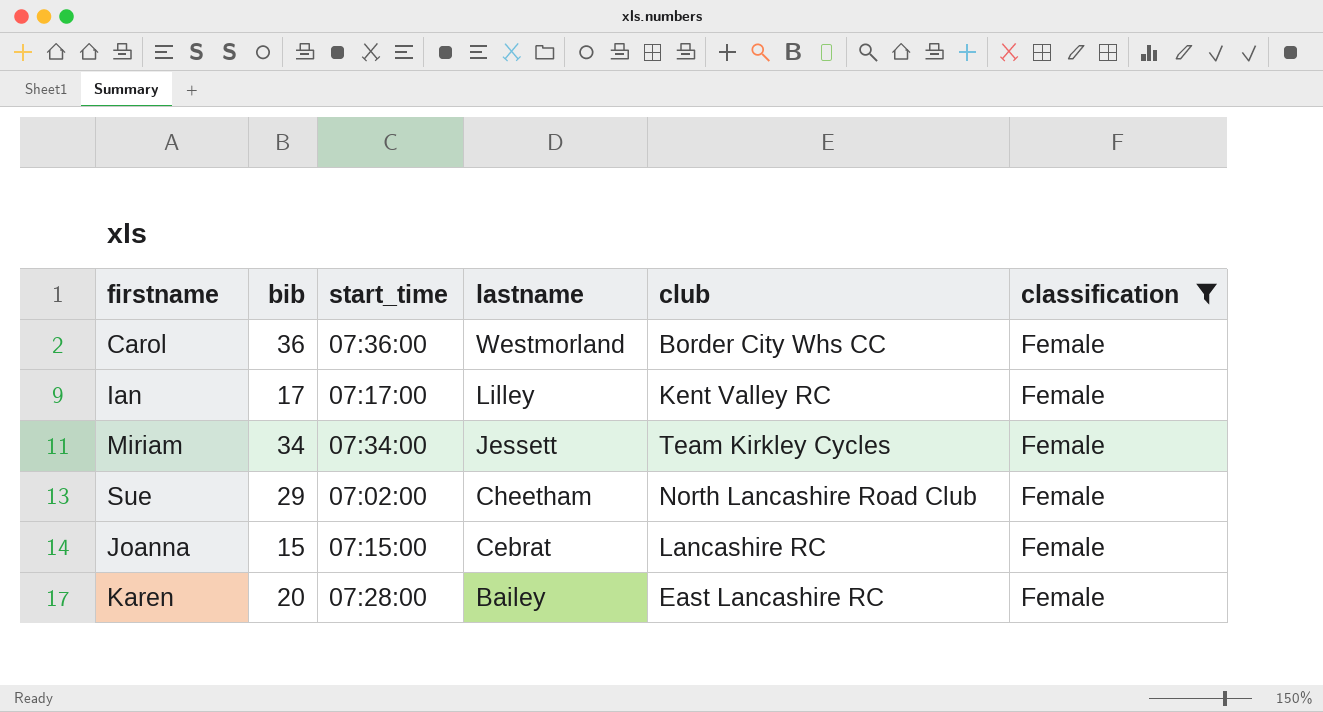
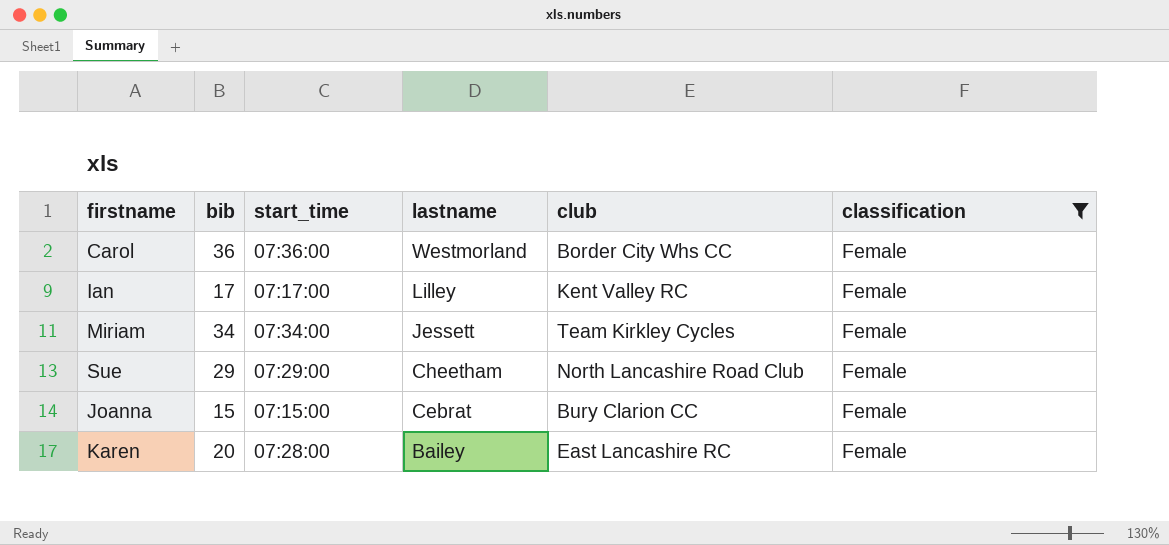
Sue | start_time: 07:02:00 -> 07:29:00
Joanna | club: Lancashire RC -> Bury Clarion CC

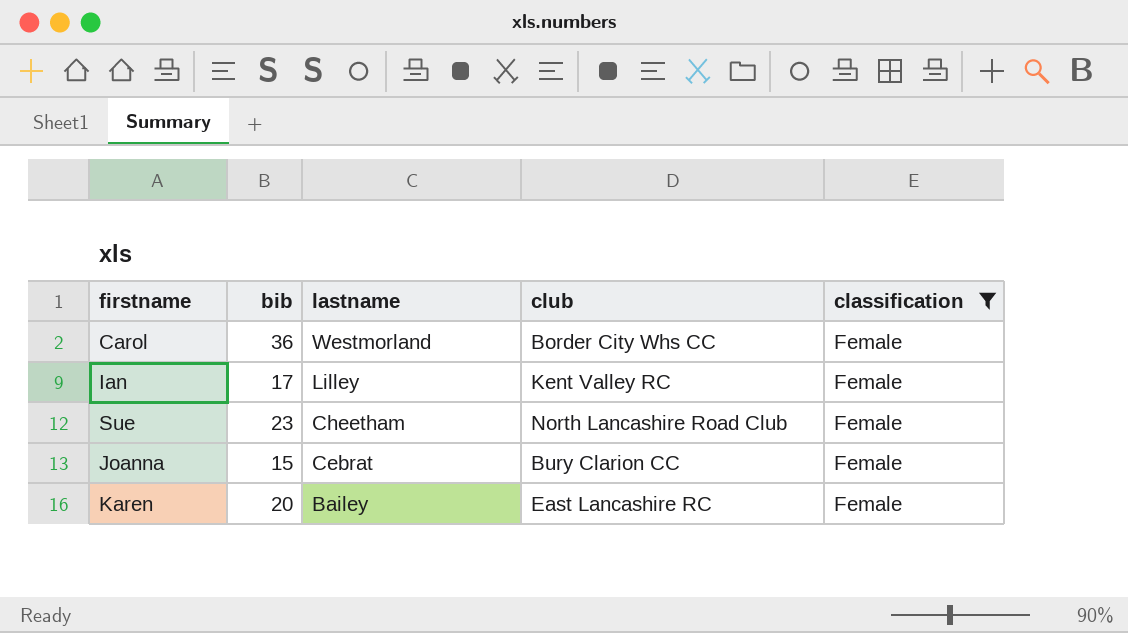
column start_time | position: 3 -> none
row Miriam: 34 | 07:34:00 | Jessett | Team Kirkley Cycles | Female -> none
Sue | bib: 29 -> 23

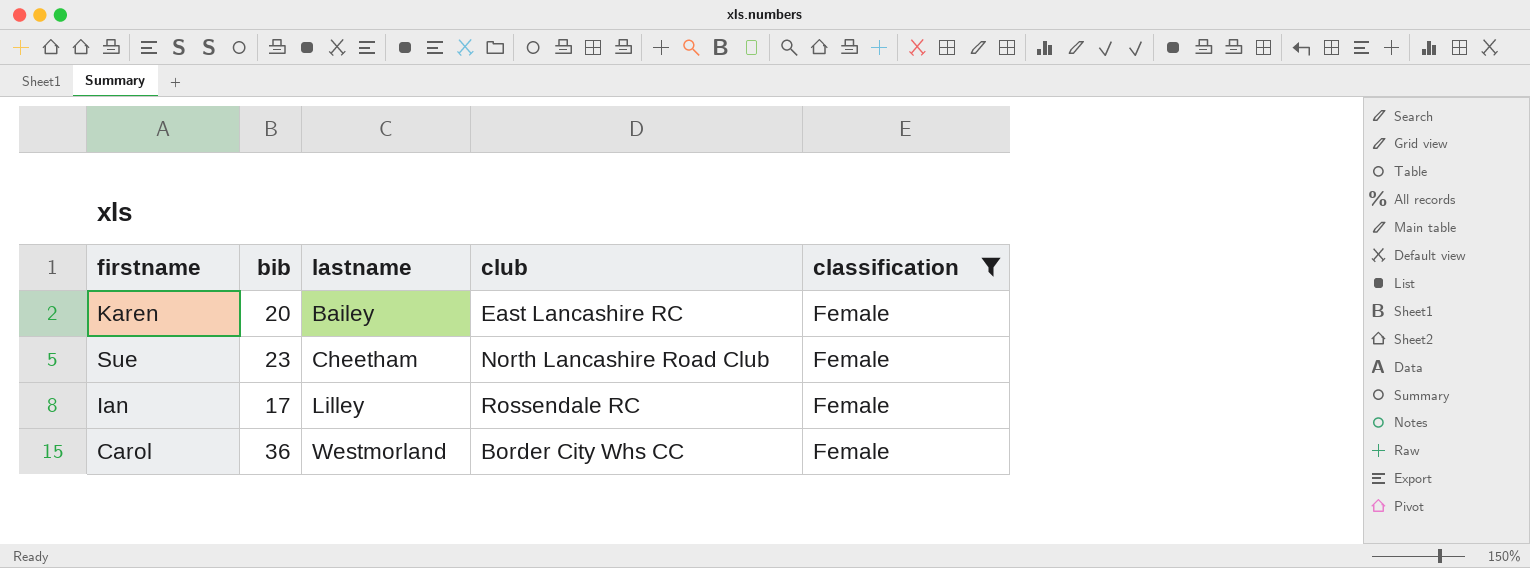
row order: lastname descending -> lastname ascending
row Joanna: 15 | Cebrat | Bury Clarion CC | Female -> none
Ian | club: Kent Valley RC -> Rossendale RC

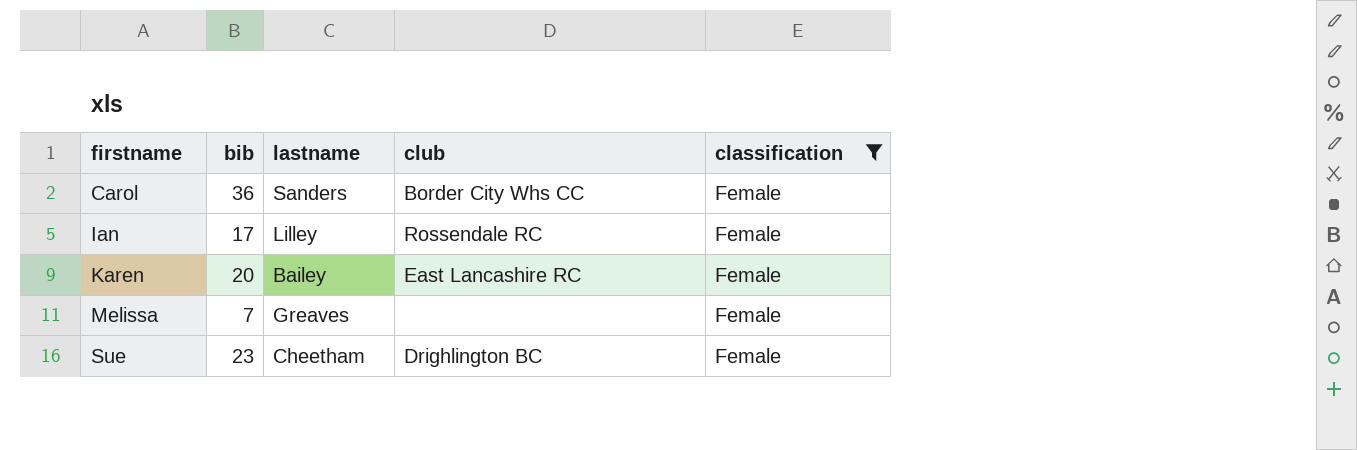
row order: lastname ascending -> firstname ascending
Carol | lastname: Westmorland -> Sanders
row Melissa: none -> 7 | Greaves | none | Female
Sue | club: North Lancashire Road Club -> Drighlington BC

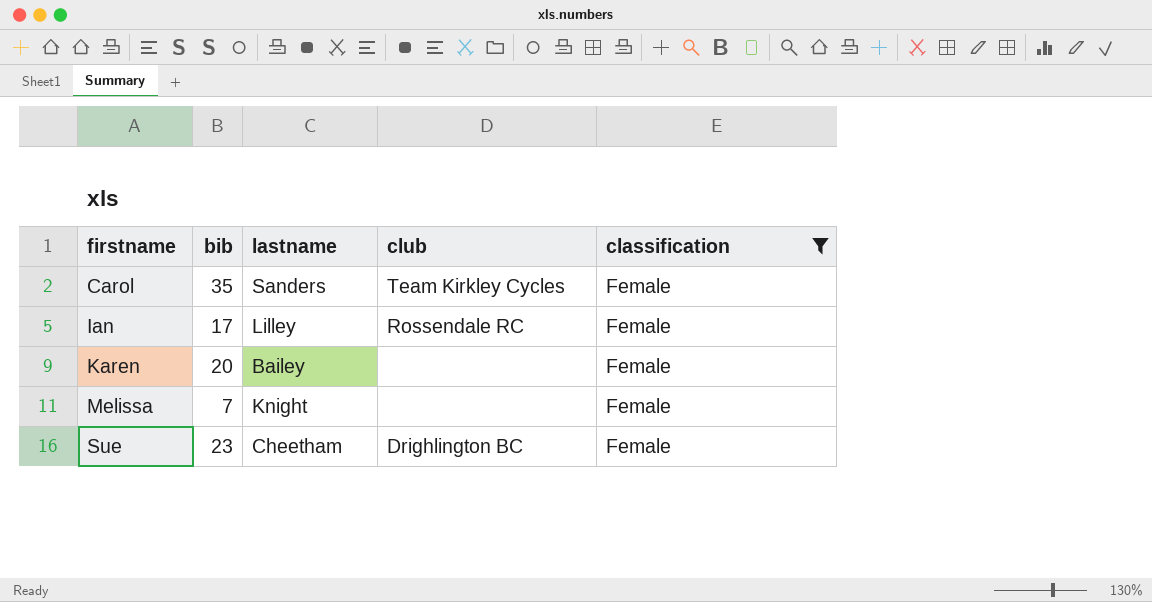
Carol | bib: 36 -> 35
Carol | club: Border City Whs CC -> Team Kirkley Cycles
Karen | club: East Lancashire RC -> none
Melissa | lastname: Greaves -> Knight

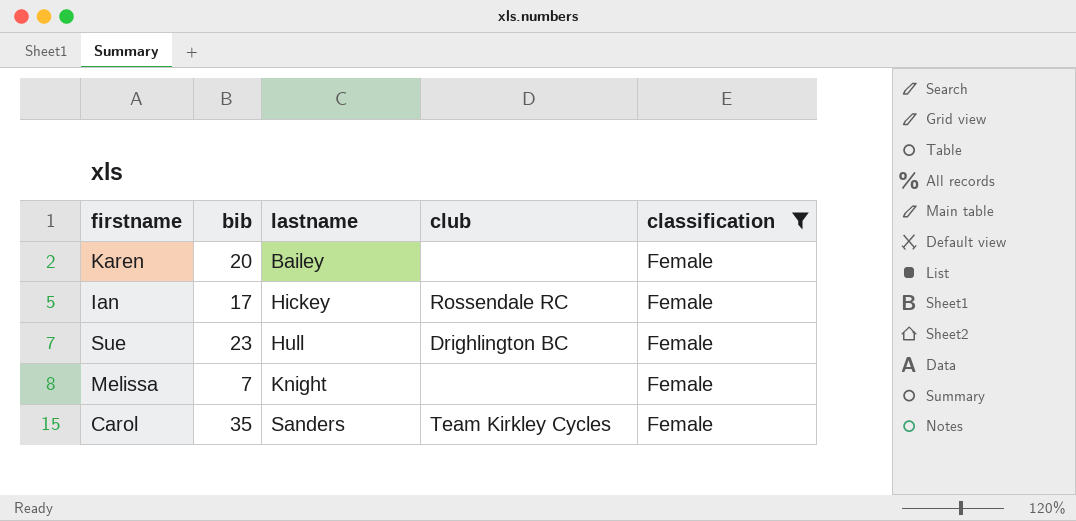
row order: firstname ascending -> lastname ascending
Ian | lastname: Lilley -> Hickey
Sue | lastname: Cheetham -> Hull

